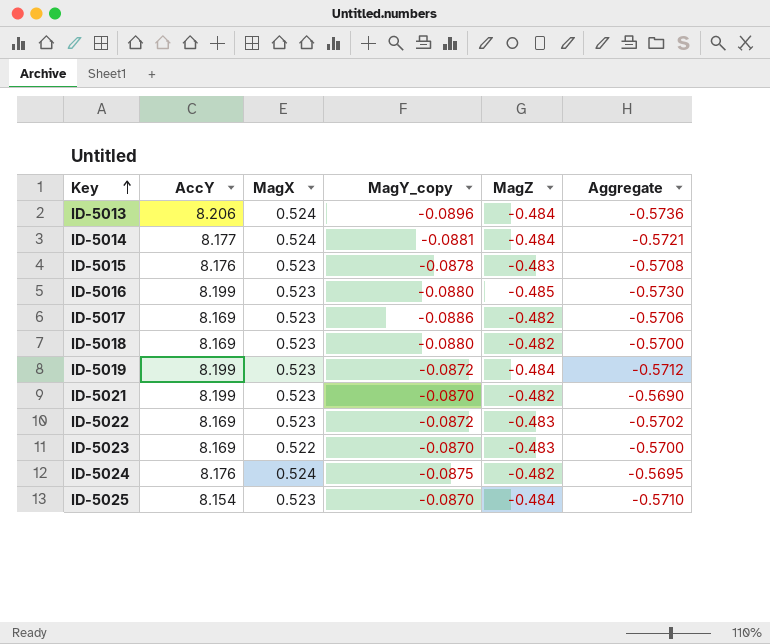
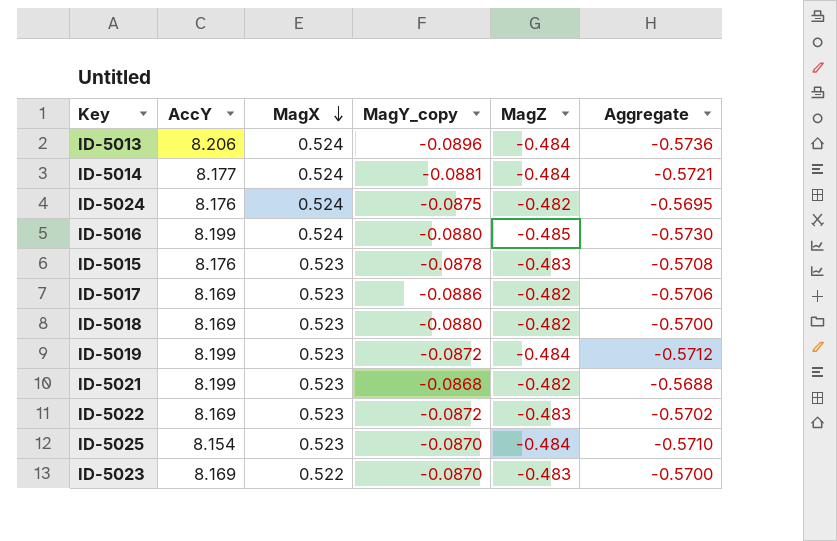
row order: Key ascending -> MagX descending
ID-5016 | MagX: 0.523 -> 0.524
ID-5021 | MagY_copy: -0.0870 -> -0.0868
ID-5021 | Aggregate: -0.5690 -> -0.5688

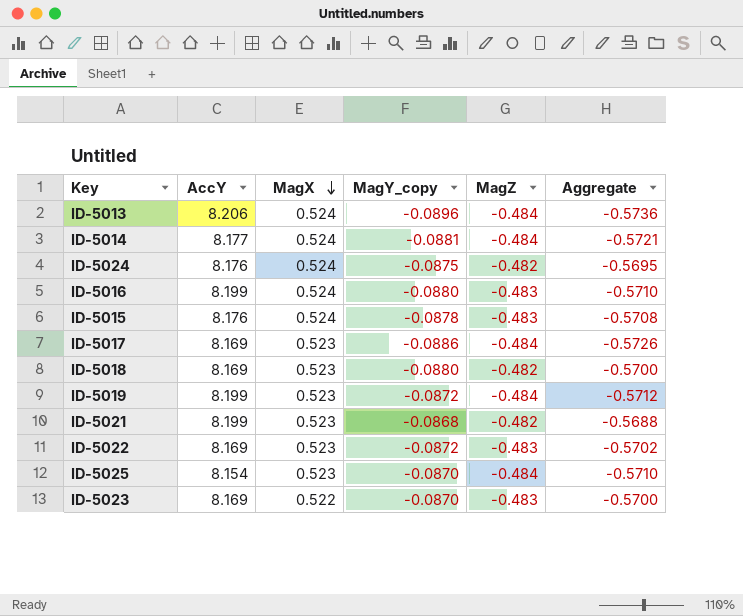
ID-5016 | MagZ: -0.485 -> -0.483
ID-5016 | Aggregate: -0.5730 -> -0.5710
ID-5015 | MagX: 0.523 -> 0.524
ID-5017 | MagZ: -0.482 -> -0.484
ID-5017 | Aggregate: -0.5706 -> -0.5726

